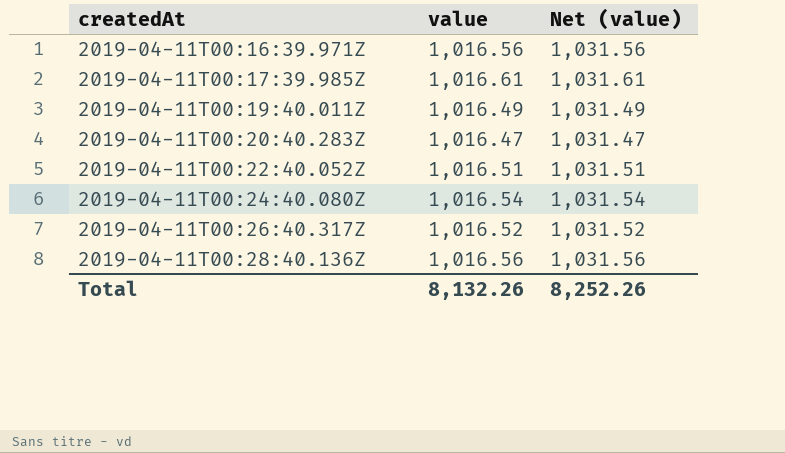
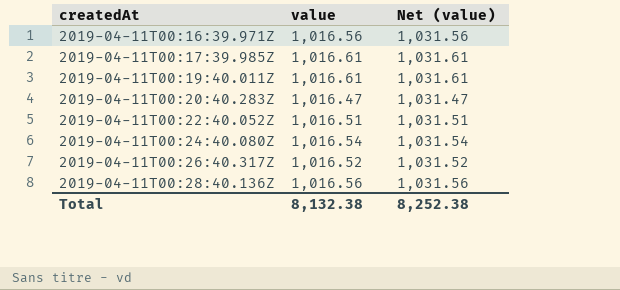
2019-04-11T00:19:40.011Z | value: 1,016.49 -> 1,016.61
2019-04-11T00:19:40.011Z | Net (value): 1,031.49 -> 1,031.61
Total | value: 8,132.26 -> 8,132.38
Total | Net (value): 8,252.26 -> 8,252.38

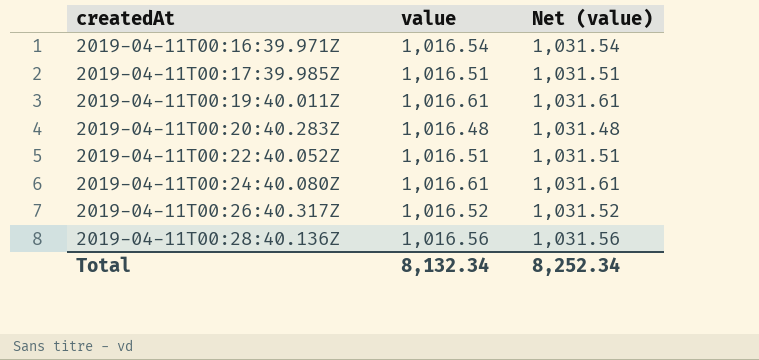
2019-04-11T00:16:39.971Z | value: 1,016.56 -> 1,016.54
2019-04-11T00:16:39.971Z | Net (value): 1,031.56 -> 1,031.54
2019-04-11T00:17:39.985Z | value: 1,016.61 -> 1,016.51
2019-04-11T00:17:39.985Z | Net (value): 1,031.61 -> 1,031.51
2019-04-11T00:20:40.283Z | value: 1,016.47 -> 1,016.48
2019-04-11T00:20:40.283Z | Net (value): 1,031.47 -> 1,031.48
2019-04-11T00:24:40.080Z | value: 1,016.54 -> 1,016.61
2019-04-11T00:24:40.080Z | Net (value): 1,031.54 -> 1,031.61
Total | value: 8,132.38 -> 8,132.34
Total | Net (value): 8,252.38 -> 8,252.34

